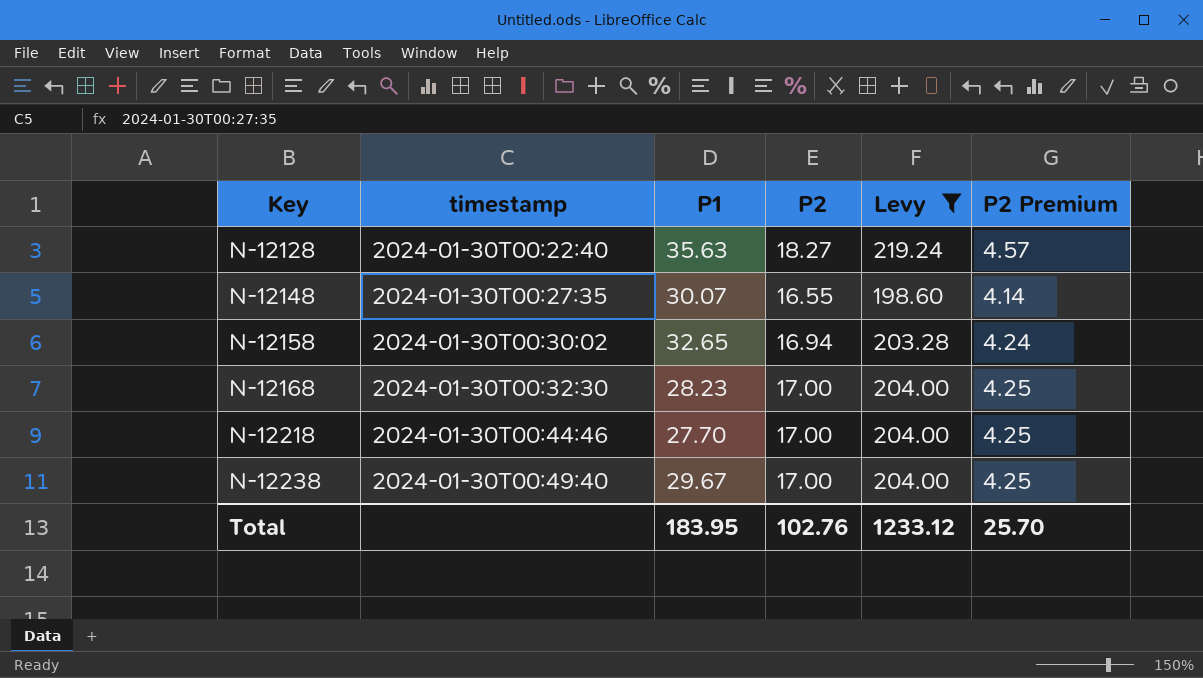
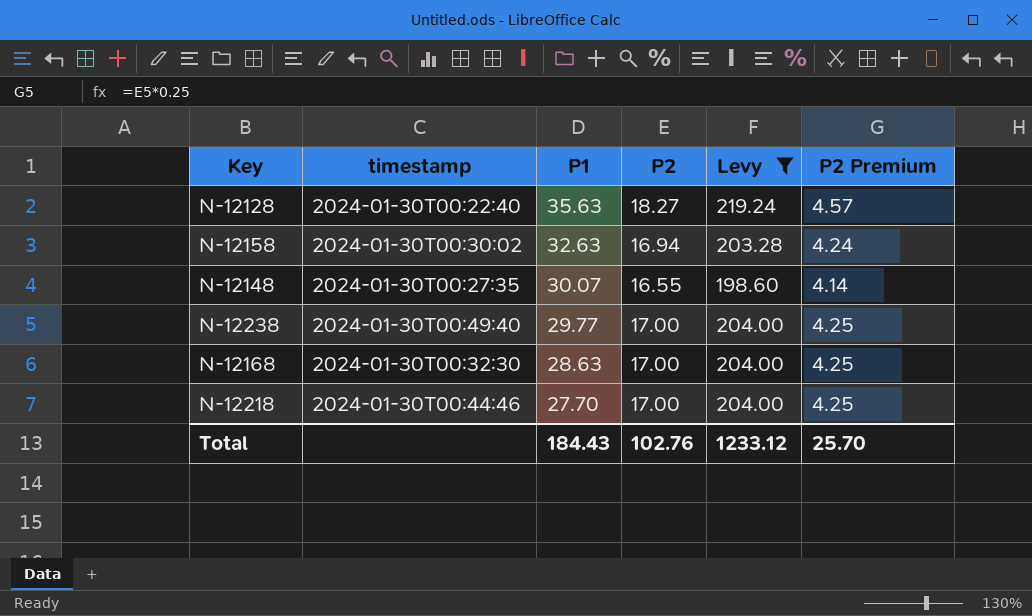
row order: Key ascending -> P1 descending
N-12158 | P1: 32.65 -> 32.63
N-12238 | P1: 29.67 -> 29.77
N-12168 | P1: 28.23 -> 28.63
Total | P1: 183.95 -> 184.43

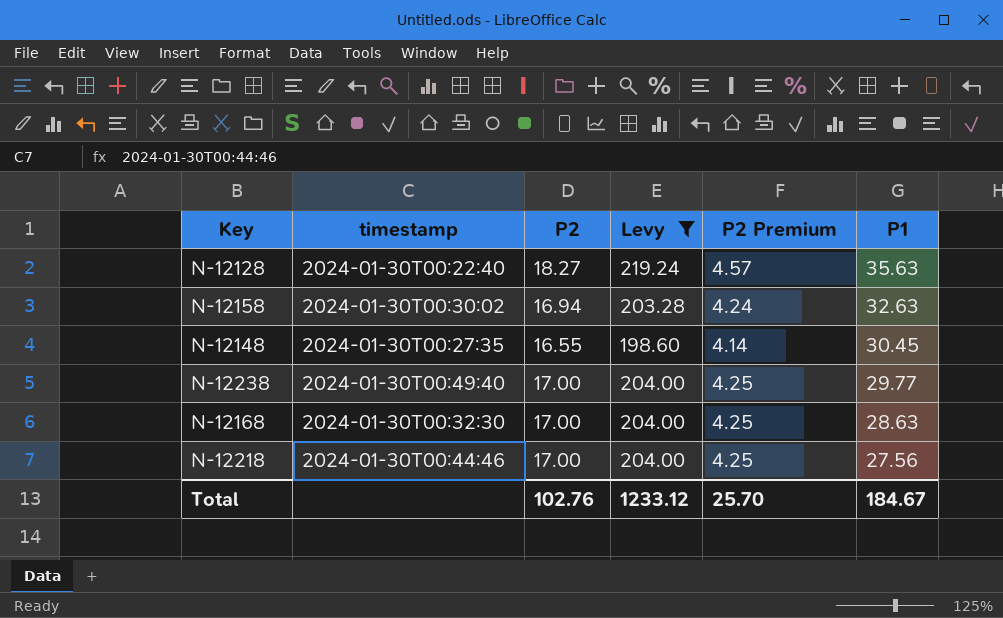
column P1 | position: 3 -> 6
N-12148 | P1: 30.07 -> 30.45
N-12218 | P1: 27.70 -> 27.56
Total | P1: 184.43 -> 184.67

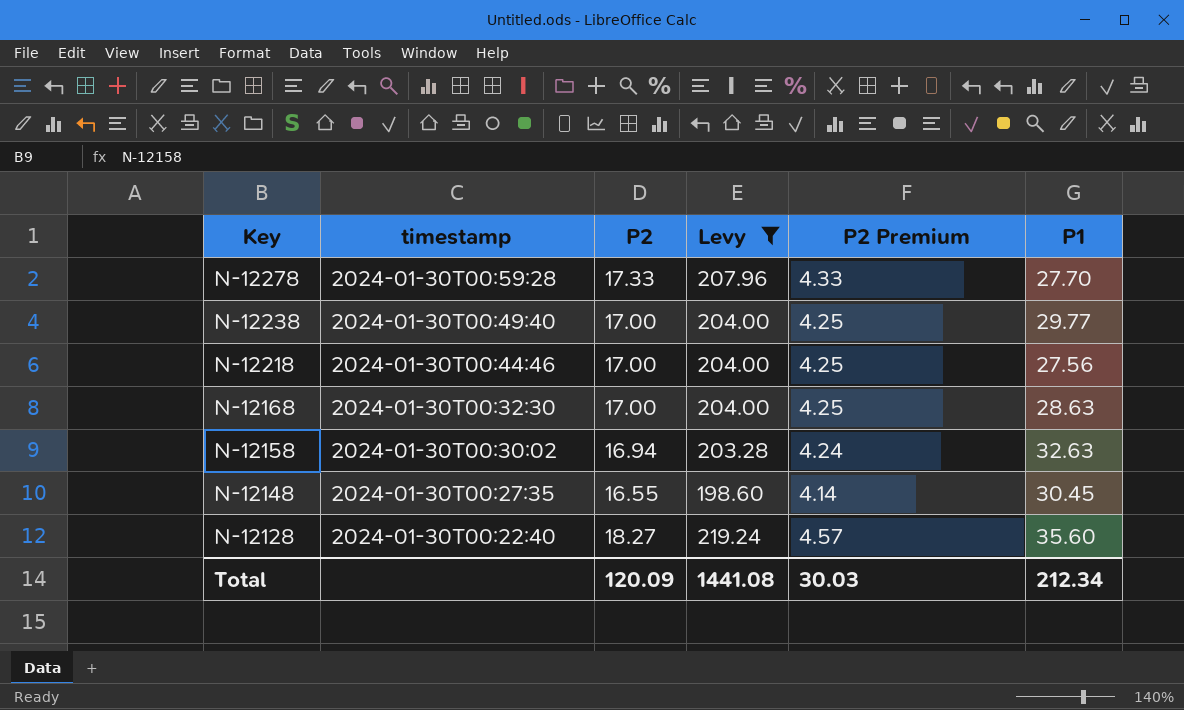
row order: P1 descending -> Key descending
row N-12278: none -> 2024-01-30T00:59:28 | 17.33 | 207.96 | 4.33 | 27.70
N-12128 | P1: 35.63 -> 35.60
Total | P2: 102.76 -> 120.09
Total | Levy: 1233.12 -> 1441.08
Total | P2 Premium: 25.70 -> 30.03
Total | P1: 184.67 -> 212.34

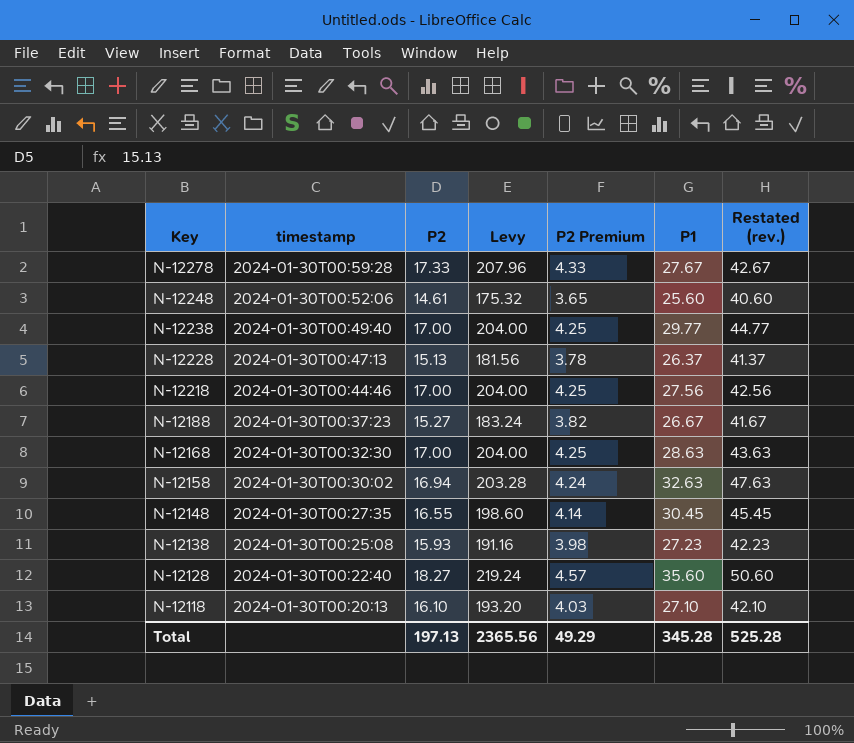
filter: Levy >= 198.60 -> none
column Restated (rev.) | formula: none -> [P1] + 15
N-12278 | P1: 27.70 -> 27.67
Total | P2: 120.09 -> 197.13
Total | Levy: 1441.08 -> 2365.56
Total | P2 Premium: 30.03 -> 49.29
Total | P1: 212.34 -> 345.28

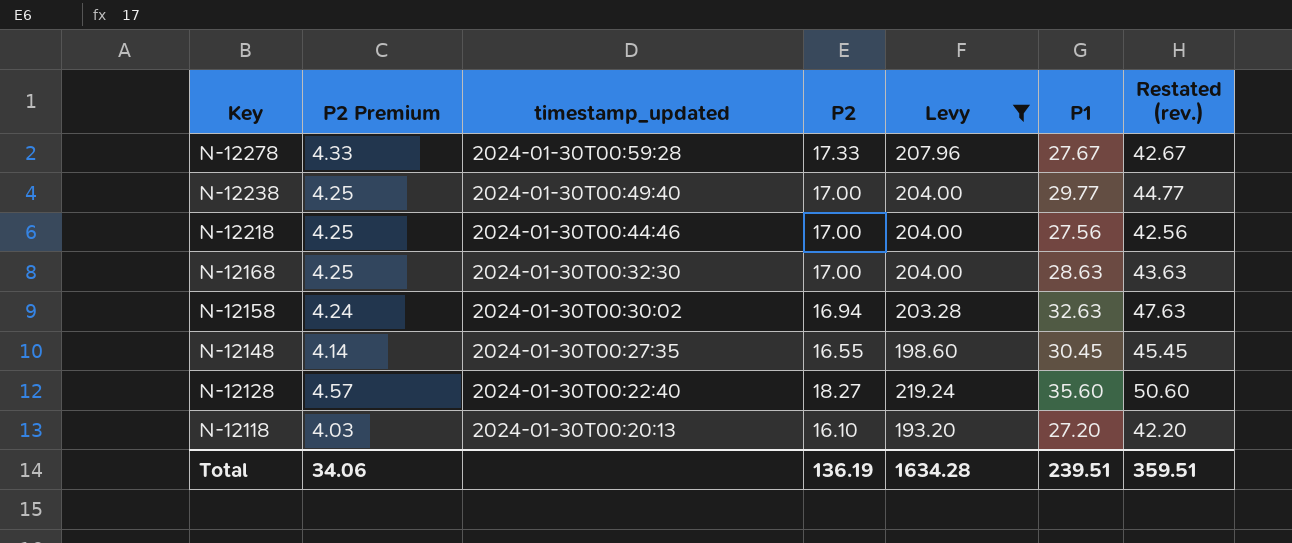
filter: none -> Levy >= 193.20
column P2 Premium | position: 5 -> 2
column name: timestamp -> timestamp_updated
N-12118 | P1: 27.10 -> 27.20
N-12118 | Restated (rev.): 42.10 -> 42.20
Total | P2 Premium: 49.29 -> 34.06
Total | P2: 197.13 -> 136.19
Total | Levy: 2365.56 -> 1634.28
Total | P1: 345.28 -> 239.51
Total | Restated (rev.): 525.28 -> 359.51

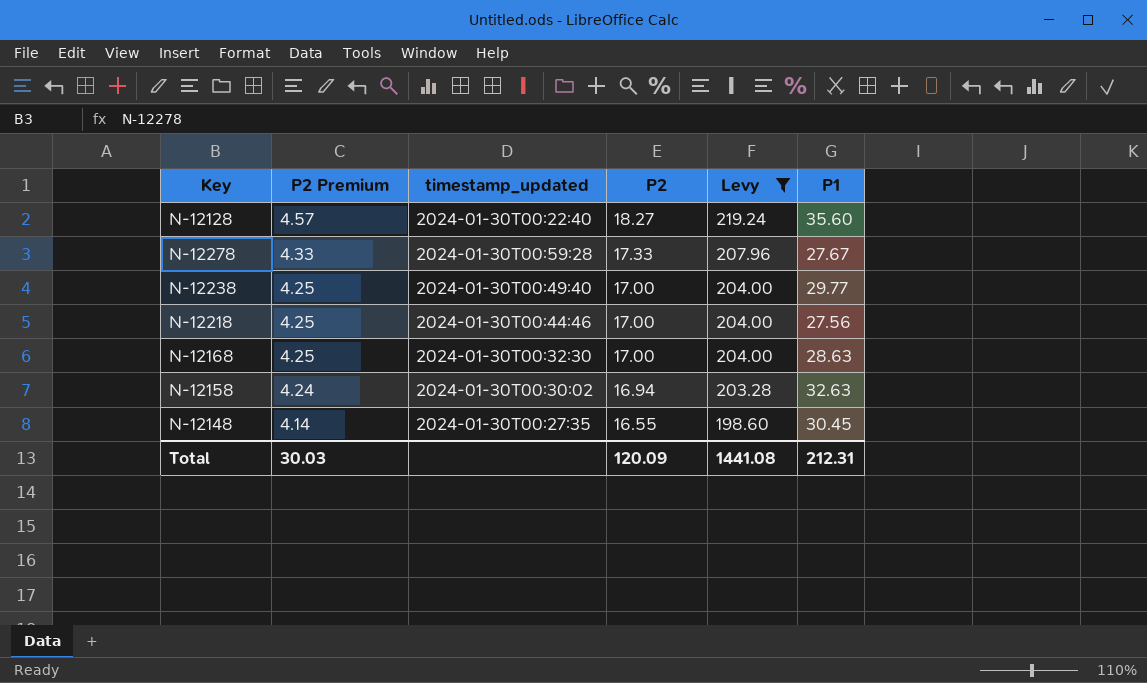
row order: Key descending -> P2 Premium descending
column Restated (rev.) | formula: [P1] + 15 -> none
row N-12118: 4.03 | 2024-01-30T00:20:13 | 16.10 | 193.20 | 27.20 | 42.20 -> none
Total | P2 Premium: 34.06 -> 30.03
Total | P2: 136.19 -> 120.09
Total | Levy: 1634.28 -> 1441.08
Total | P1: 239.51 -> 212.31

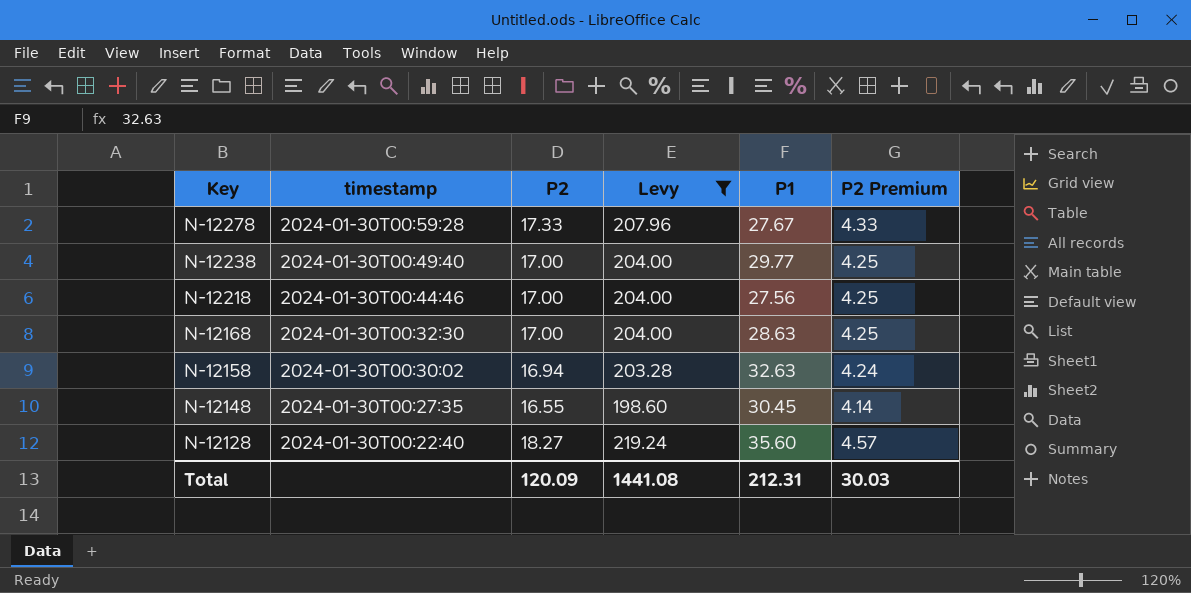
row order: P2 Premium descending -> Key descending
column name: timestamp_updated -> timestamp
column P2 Premium | position: 2 -> 6

